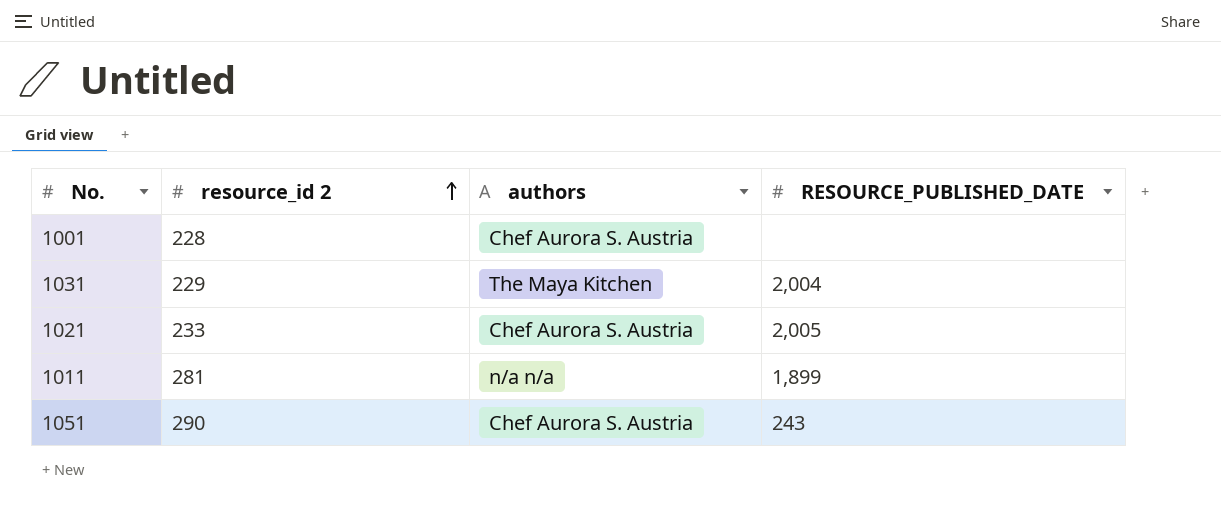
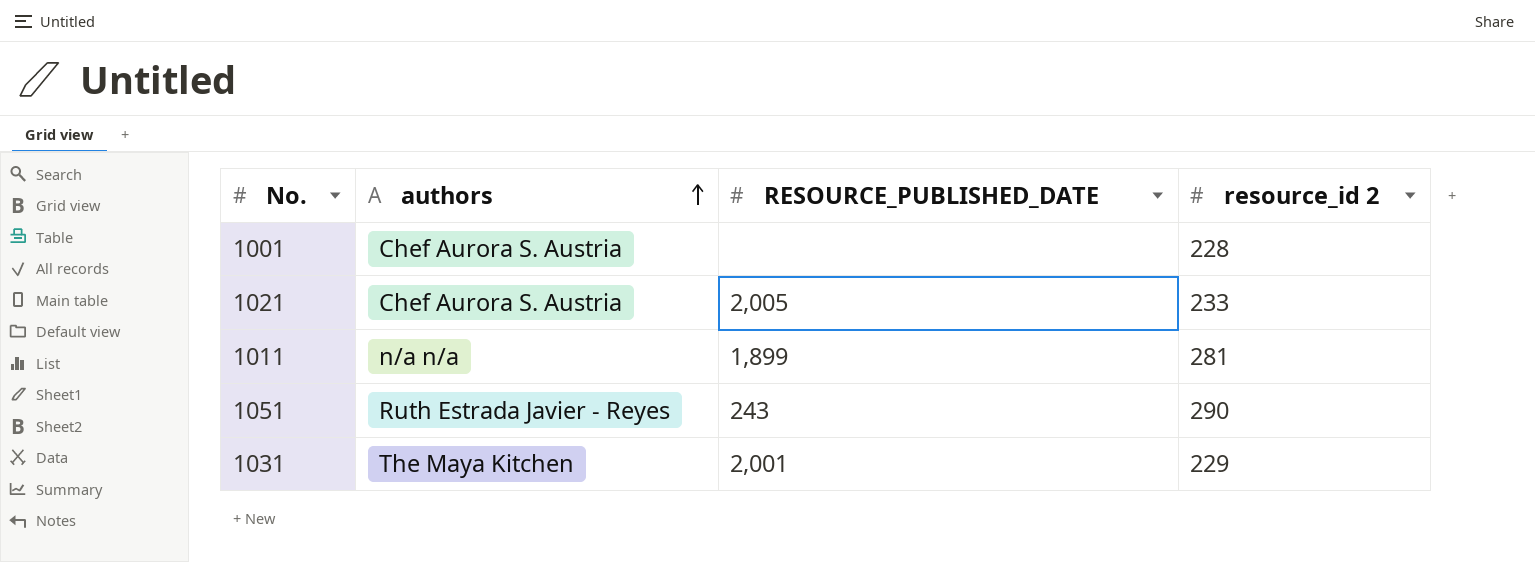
row order: resource_id 2 ascending -> authors ascending
column resource_id 2 | position: 2 -> 4
1051 | authors: Chef Aurora S. Austria -> Ruth Estrada Javier - Reyes
1031 | RESOURCE_PUBLISHED_DATE: 2,004 -> 2,001

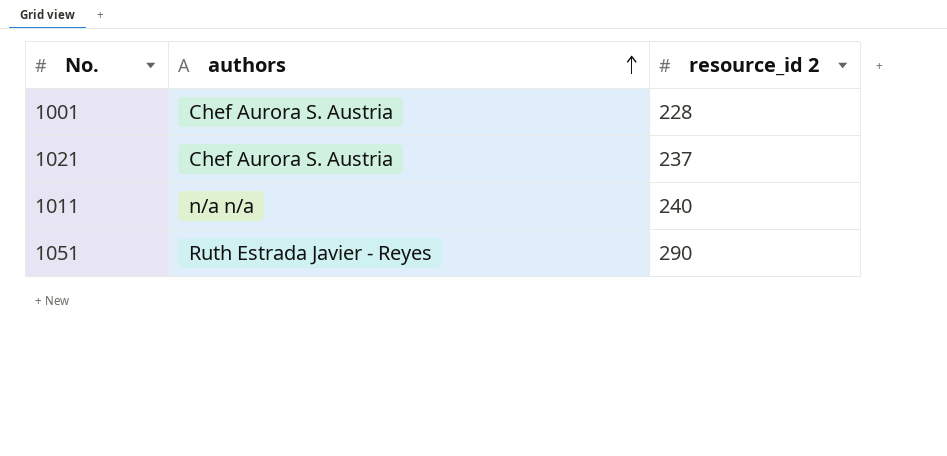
column RESOURCE_PUBLISHED_DATE | position: 3 -> none
row 1031: The Maya Kitchen | 2,001 | 229 -> none
1021 | resource_id 2: 233 -> 237
1011 | resource_id 2: 281 -> 240

